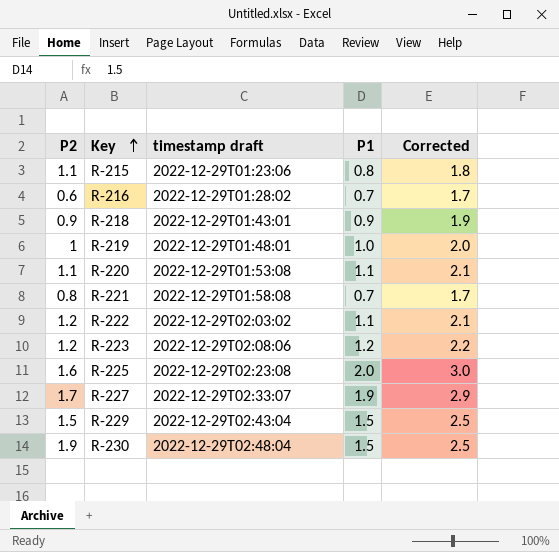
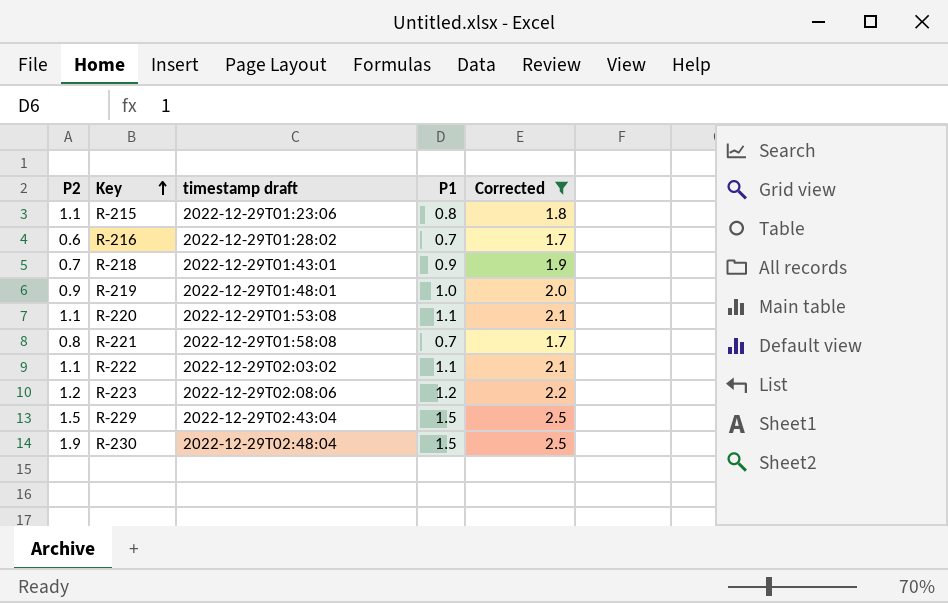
filter: none -> Corrected <= 2.5
R-218 | P2: 0.9 -> 0.7
R-219 | P2: 1 -> 0.9
R-222 | P2: 1.2 -> 1.1

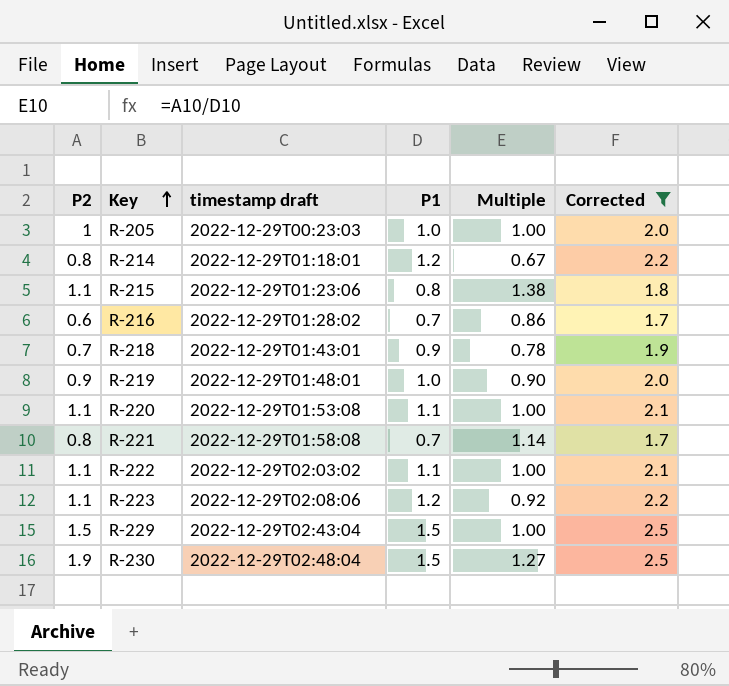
column Multiple | formula: none -> [P2] / [P1]
row R-205: none -> 1 | 2022-12-29T00:23:03 | 1.0 | 1.00 | 2.0
row R-214: none -> 0.8 | 2022-12-29T01:18:01 | 1.2 | 0.67 | 2.2
R-223 | P2: 1.2 -> 1.1

